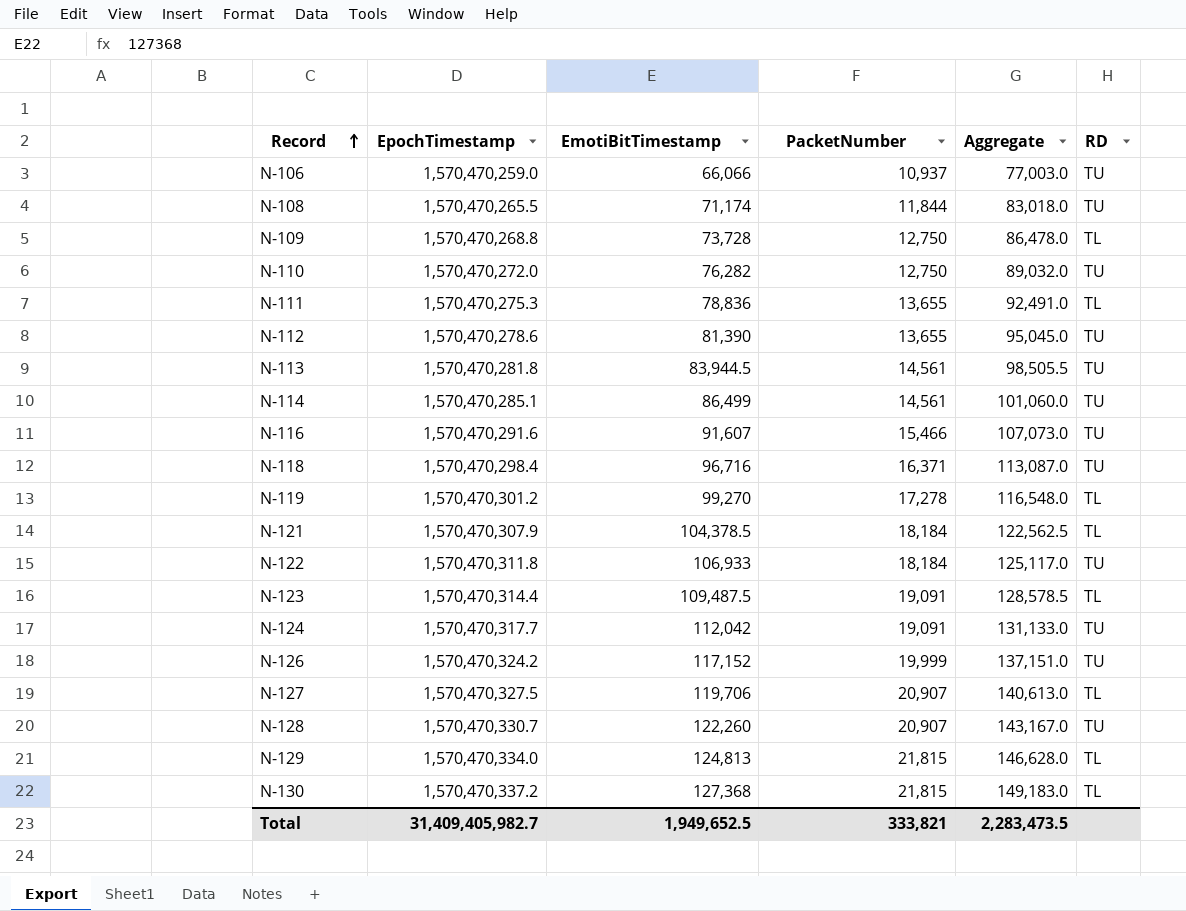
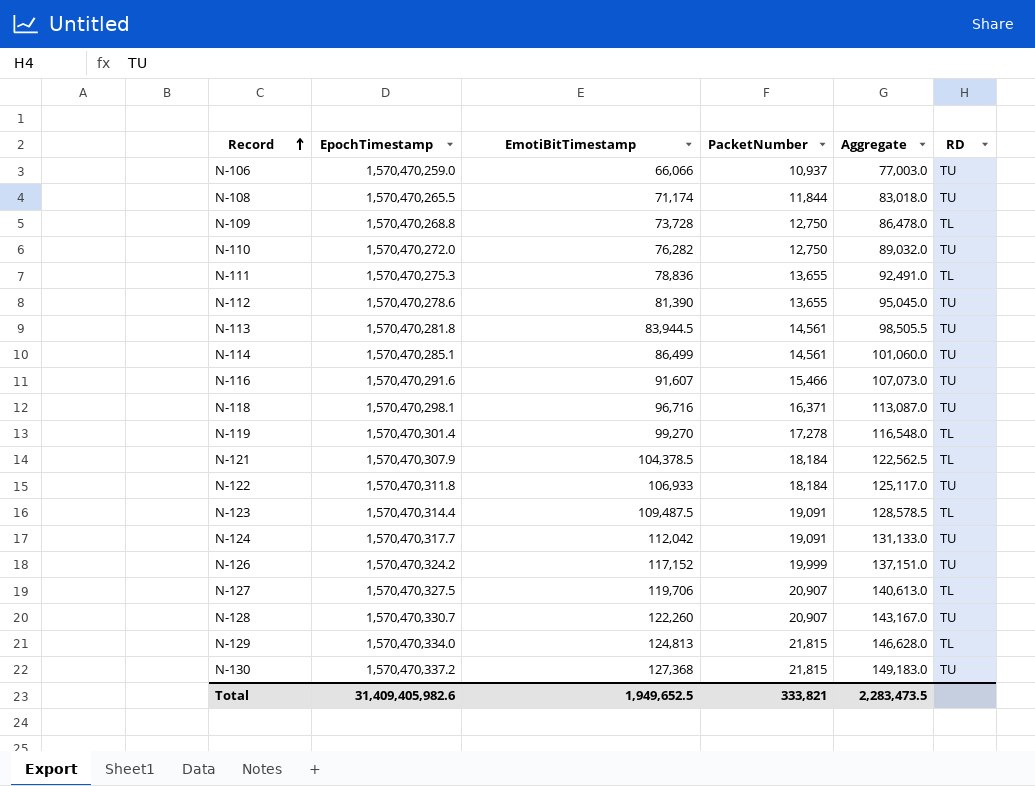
N-118 | EpochTimestamp: 1,570,470,298.4 -> 1,570,470,298.1
N-119 | EpochTimestamp: 1,570,470,301.2 -> 1,570,470,301.4
N-130 | RD: TL -> TU
Total | EpochTimestamp: 31,409,405,982.7 -> 31,409,405,982.6

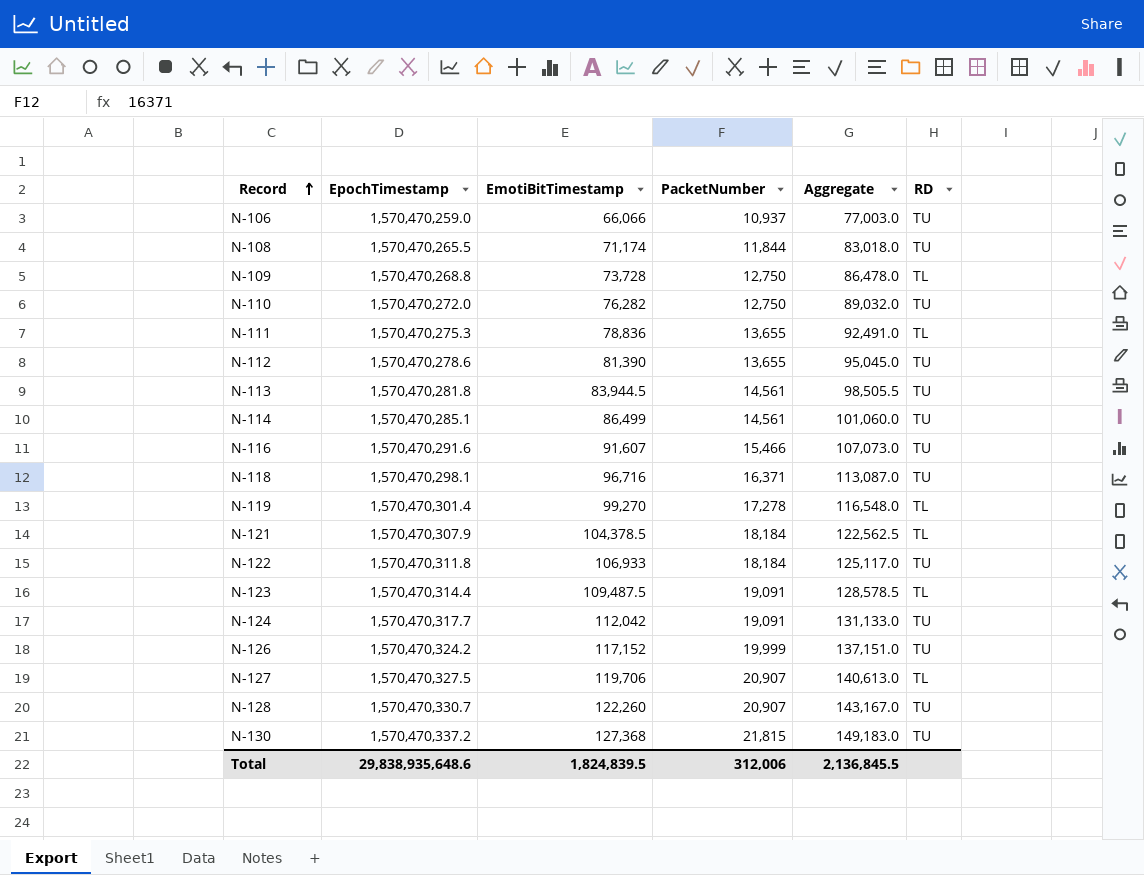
row N-129: 1,570,470,334.0 | 124,813 | 21,815 | 146,628.0 | TL -> none
Total | EpochTimestamp: 31,409,405,982.6 -> 29,838,935,648.6
Total | EmotiBitTimestamp: 1,949,652.5 -> 1,824,839.5
Total | PacketNumber: 333,821 -> 312,006
Total | Aggregate: 2,283,473.5 -> 2,136,845.5

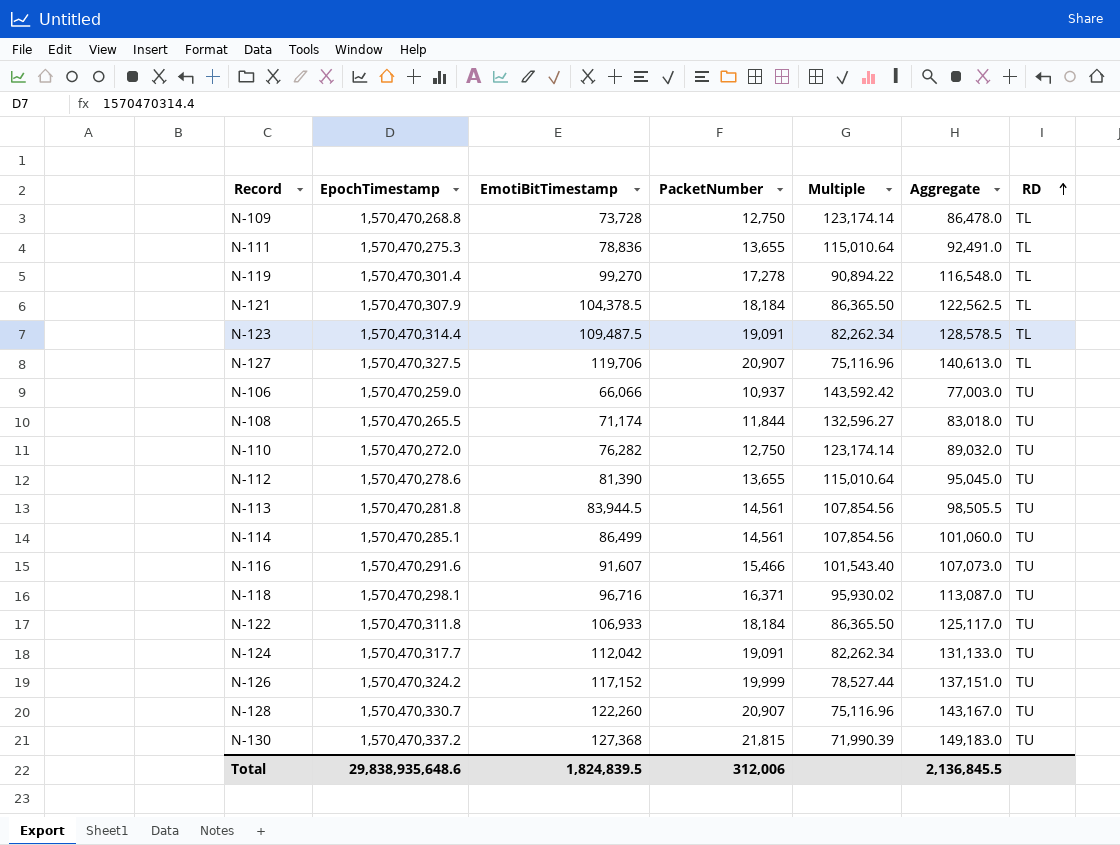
row order: Record ascending -> RD ascending
column Multiple | formula: none -> [EpochTimestamp] / [PacketNumber]

